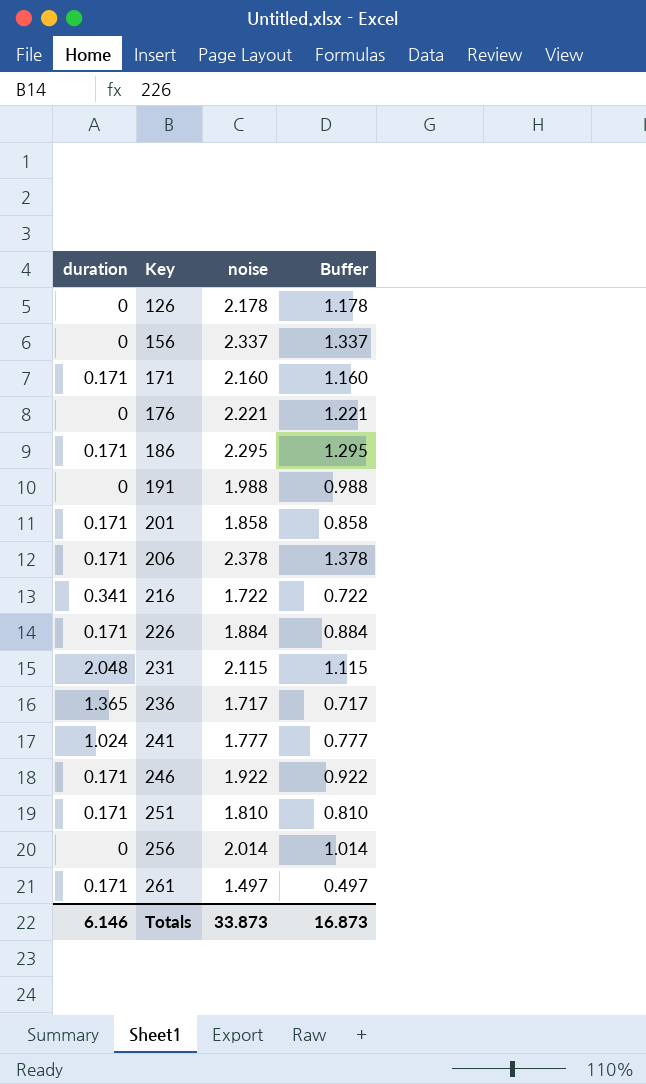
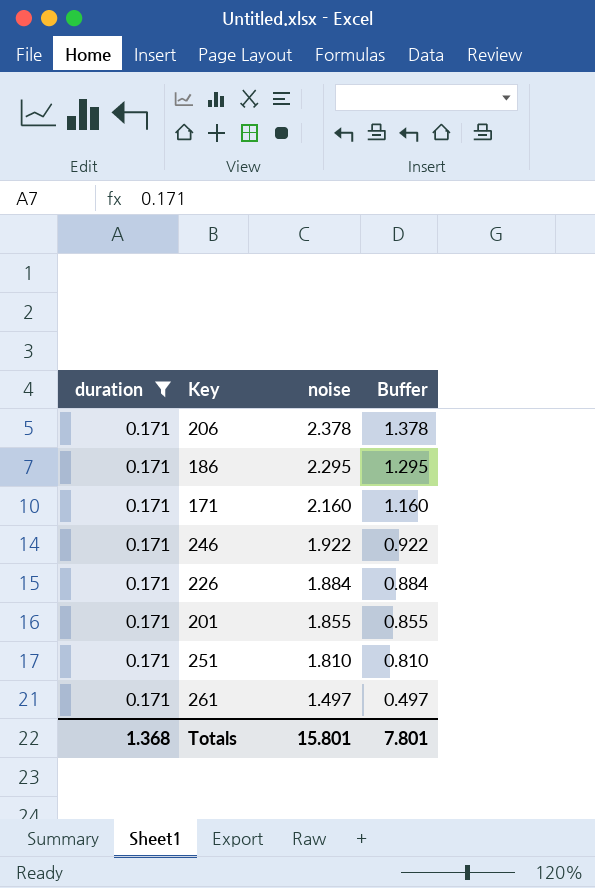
filter: none -> duration = 0.171
row order: Key ascending -> noise descending
201 | noise: 1.858 -> 1.855
201 | Buffer: 0.858 -> 0.855
Totals | duration: 6.146 -> 1.368
Totals | noise: 33.873 -> 15.801
Totals | Buffer: 16.873 -> 7.801

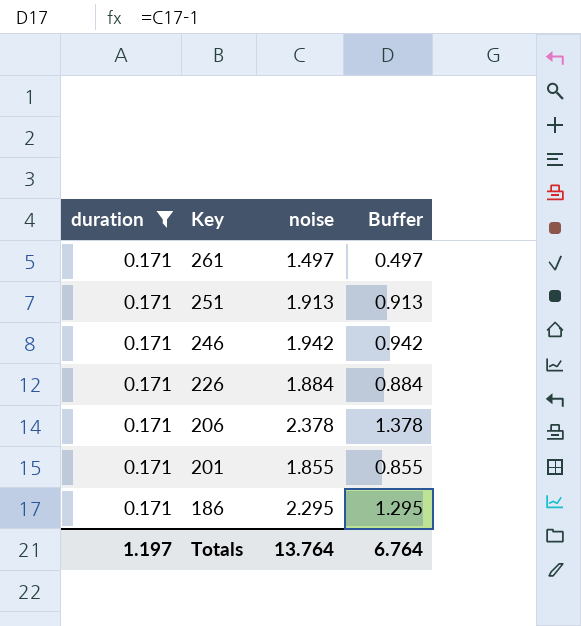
row order: noise descending -> Key descending
row 171: 0.171 | 2.160 | 1.160 -> none
251 | noise: 1.810 -> 1.913
251 | Buffer: 0.810 -> 0.913
246 | noise: 1.922 -> 1.942
246 | Buffer: 0.922 -> 0.942
Totals | duration: 1.368 -> 1.197
Totals | noise: 15.801 -> 13.764
Totals | Buffer: 7.801 -> 6.764

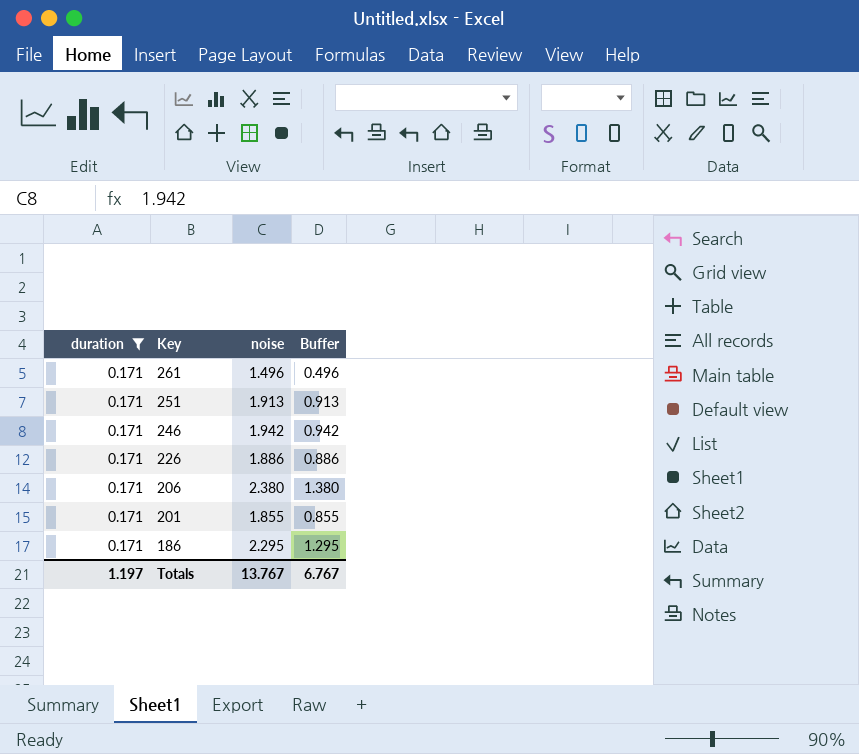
261 | noise: 1.497 -> 1.496
261 | Buffer: 0.497 -> 0.496
226 | noise: 1.884 -> 1.886
226 | Buffer: 0.884 -> 0.886
206 | noise: 2.378 -> 2.380
206 | Buffer: 1.378 -> 1.380
Totals | noise: 13.764 -> 13.767
Totals | Buffer: 6.764 -> 6.767

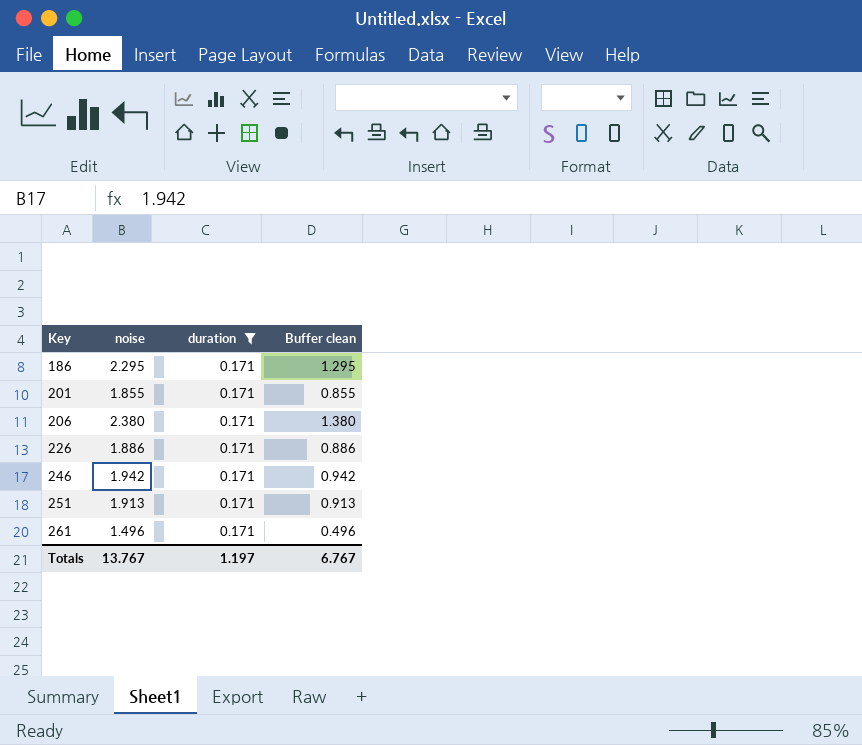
row order: Key descending -> Key ascending
column duration | position: 1 -> 3
column name: Buffer -> Buffer clean

